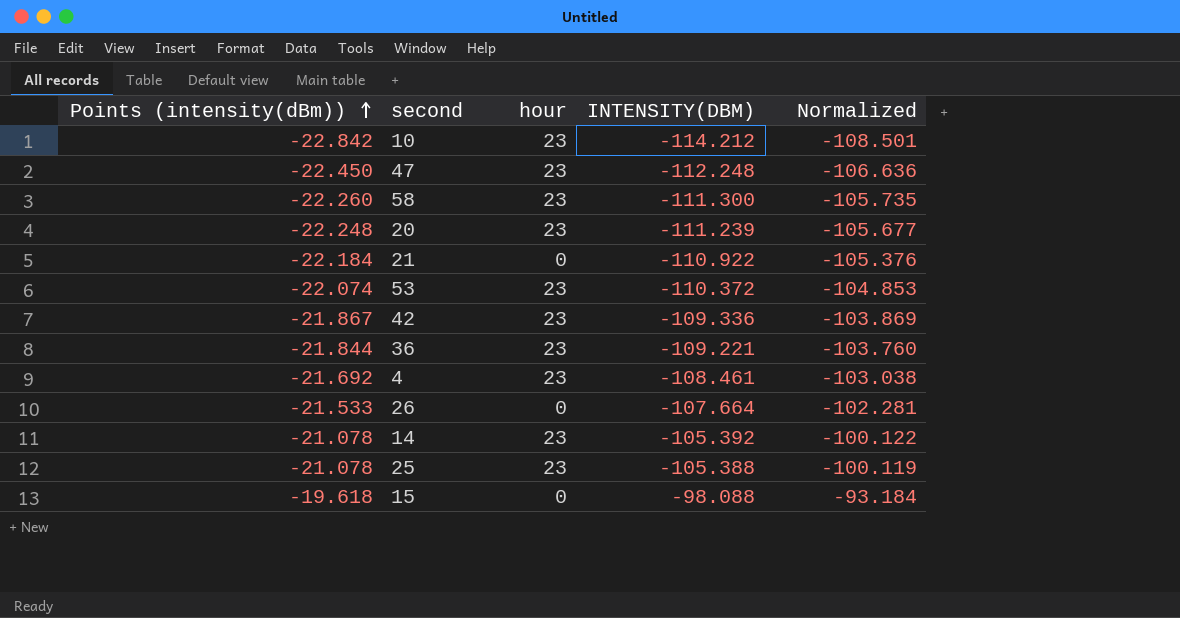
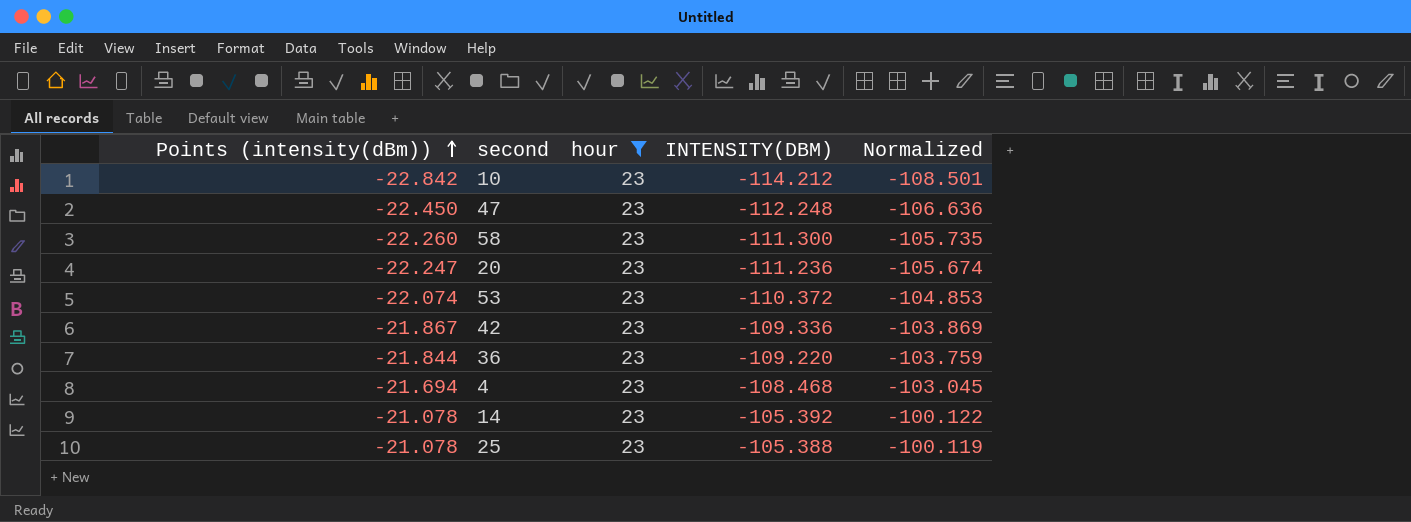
filter: none -> hour = 23
20 | Points (intensity(dBm)): -22.248 -> -22.247
20 | INTENSITY(DBM): -111.239 -> -111.236
20 | Normalized: -105.677 -> -105.674
36 | INTENSITY(DBM): -109.221 -> -109.220
36 | Normalized: -103.760 -> -103.759
4 | Points (intensity(dBm)): -21.692 -> -21.694
4 | INTENSITY(DBM): -108.461 -> -108.468
4 | Normalized: -103.038 -> -103.045

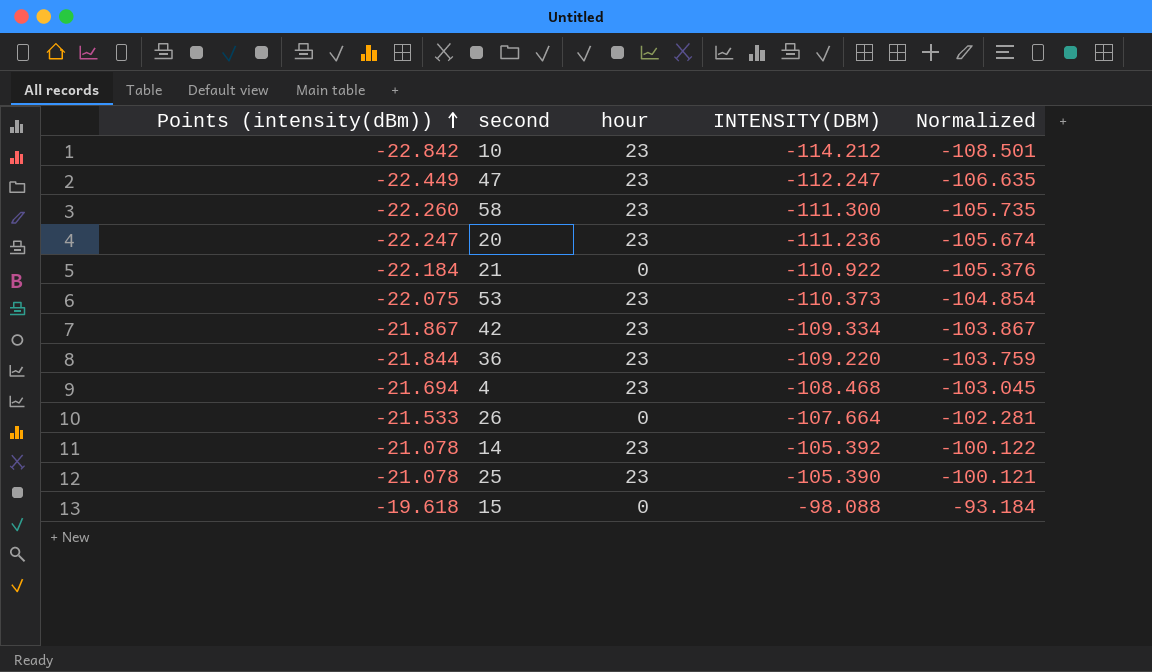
filter: hour = 23 -> none
47 | Points (intensity(dBm)): -22.450 -> -22.449
47 | INTENSITY(DBM): -112.248 -> -112.247
47 | Normalized: -106.636 -> -106.635
53 | Points (intensity(dBm)): -22.074 -> -22.075
53 | INTENSITY(DBM): -110.372 -> -110.373
53 | Normalized: -104.853 -> -104.854
42 | INTENSITY(DBM): -109.336 -> -109.334
42 | Normalized: -103.869 -> -103.867
25 | INTENSITY(DBM): -105.388 -> -105.390
25 | Normalized: -100.119 -> -100.121

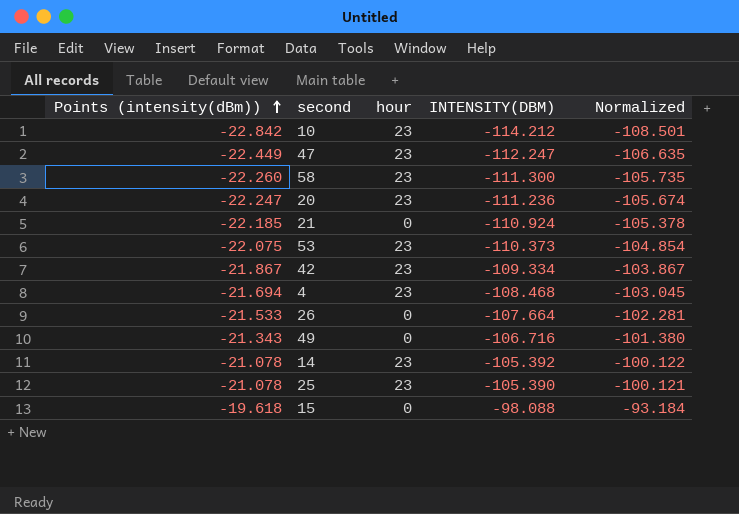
row 36: -21.844 | 23 | -109.220 | -103.759 -> none
21 | Points (intensity(dBm)): -22.184 -> -22.185
21 | INTENSITY(DBM): -110.922 -> -110.924
21 | Normalized: -105.376 -> -105.378
row 49: none -> -21.343 | 0 | -106.716 | -101.380

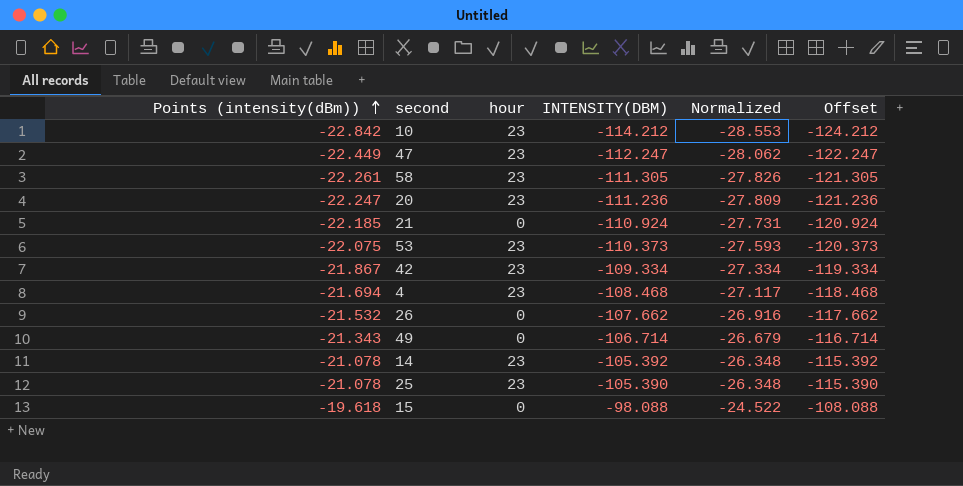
column Normalized | formula: [INTENSITY(DBM)] * 0.95 -> [INTENSITY(DBM)] * 0.25
column Offset | formula: none -> [INTENSITY(DBM)] - 10
58 | Points (intensity(dBm)): -22.260 -> -22.261
58 | INTENSITY(DBM): -111.300 -> -111.305
26 | Points (intensity(dBm)): -21.533 -> -21.532
26 | INTENSITY(DBM): -107.664 -> -107.662
49 | INTENSITY(DBM): -106.716 -> -106.714

